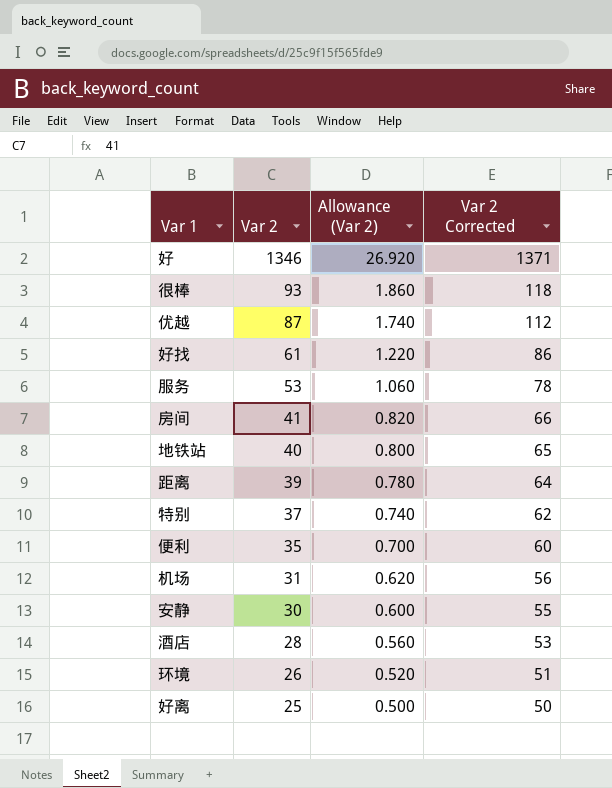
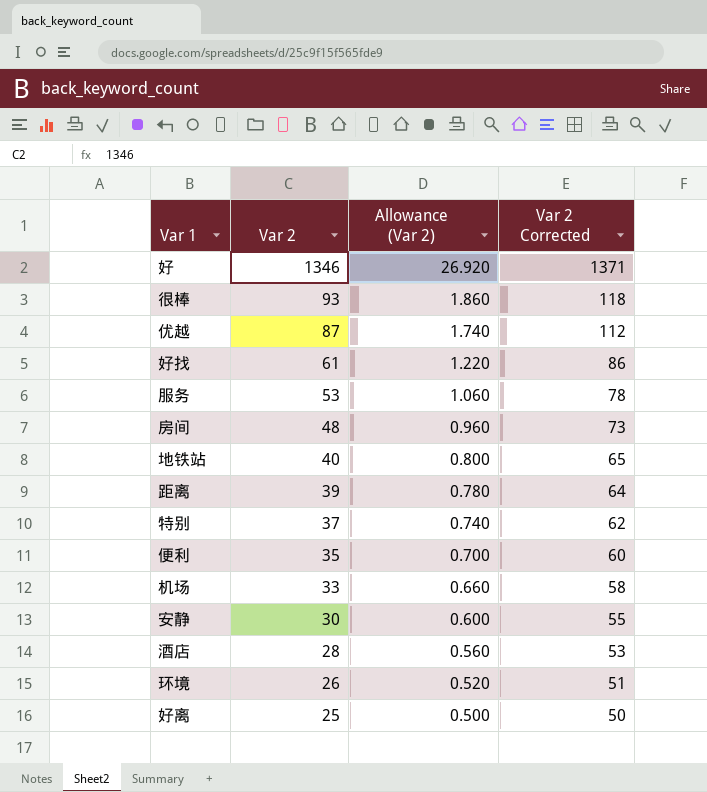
房间 | Var 2: 41 -> 48
房间 | Allowance (Var 2): 0.820 -> 0.960
房间 | Var 2 Corrected: 66 -> 73
机场 | Var 2: 31 -> 33
机场 | Allowance (Var 2): 0.620 -> 0.660
机场 | Var 2 Corrected: 56 -> 58

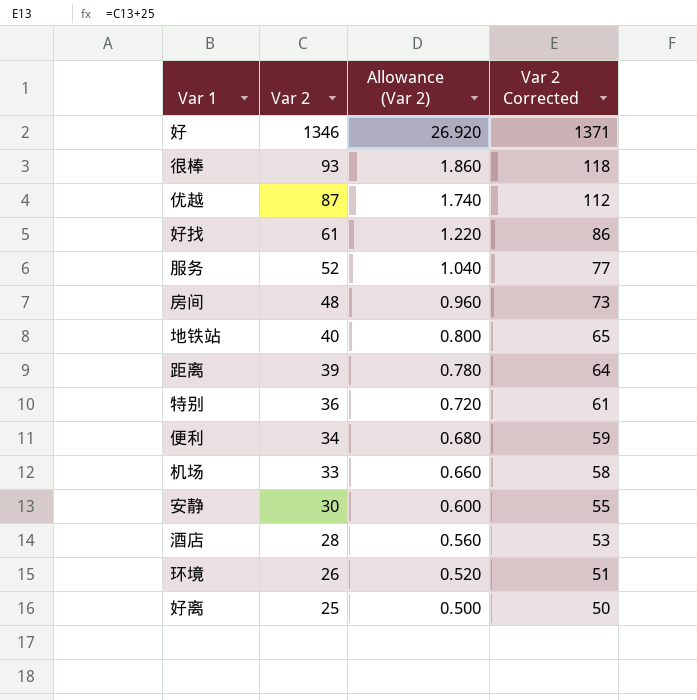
服务 | Var 2: 53 -> 52
服务 | Allowance (Var 2): 1.060 -> 1.040
服务 | Var 2 Corrected: 78 -> 77
特别 | Var 2: 37 -> 36
特别 | Allowance (Var 2): 0.740 -> 0.720
特别 | Var 2 Corrected: 62 -> 61
便利 | Var 2: 35 -> 34
便利 | Allowance (Var 2): 0.700 -> 0.680
便利 | Var 2 Corrected: 60 -> 59

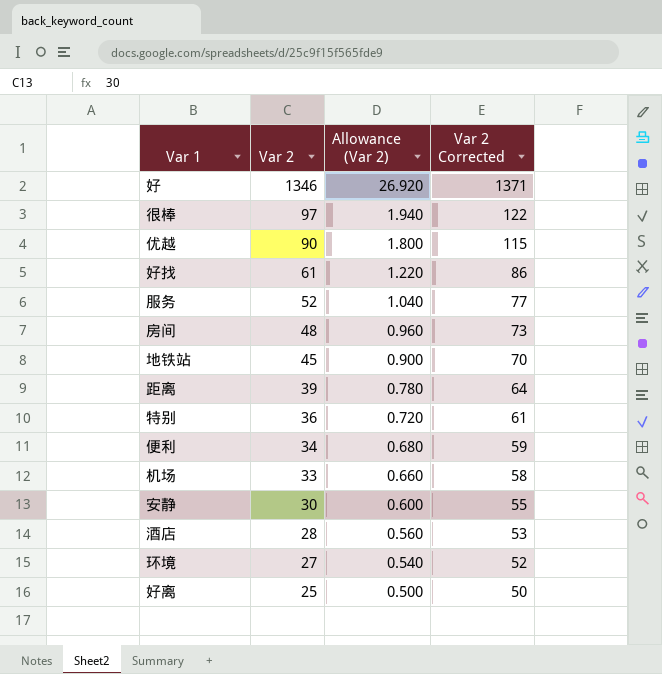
很棒 | Var 2: 93 -> 97
很棒 | Allowance (Var 2): 1.860 -> 1.940
很棒 | Var 2 Corrected: 118 -> 122
优越 | Var 2: 87 -> 90
优越 | Allowance (Var 2): 1.740 -> 1.800
优越 | Var 2 Corrected: 112 -> 115
地铁站 | Var 2: 40 -> 45
地铁站 | Allowance (Var 2): 0.800 -> 0.900
地铁站 | Var 2 Corrected: 65 -> 70
环境 | Var 2: 26 -> 27
环境 | Allowance (Var 2): 0.520 -> 0.540
环境 | Var 2 Corrected: 51 -> 52

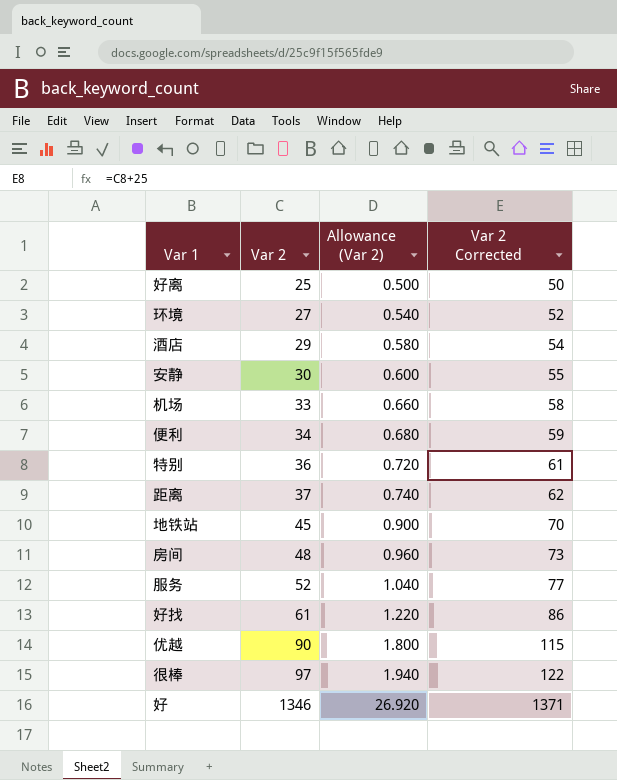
row order: Var 2 descending -> Var 2 ascending
酒店 | Var 2: 28 -> 29
酒店 | Allowance (Var 2): 0.560 -> 0.580
酒店 | Var 2 Corrected: 53 -> 54
距离 | Var 2: 39 -> 37
距离 | Allowance (Var 2): 0.780 -> 0.740
距离 | Var 2 Corrected: 64 -> 62

